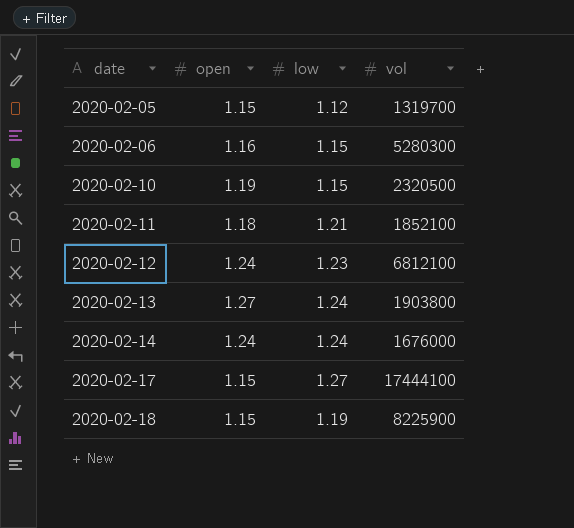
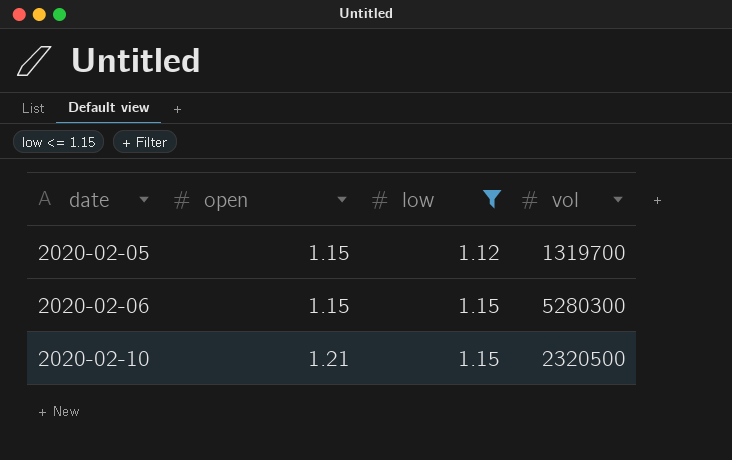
filter: none -> low <= 1.15
2020-02-06 | open: 1.16 -> 1.15
2020-02-10 | open: 1.19 -> 1.21

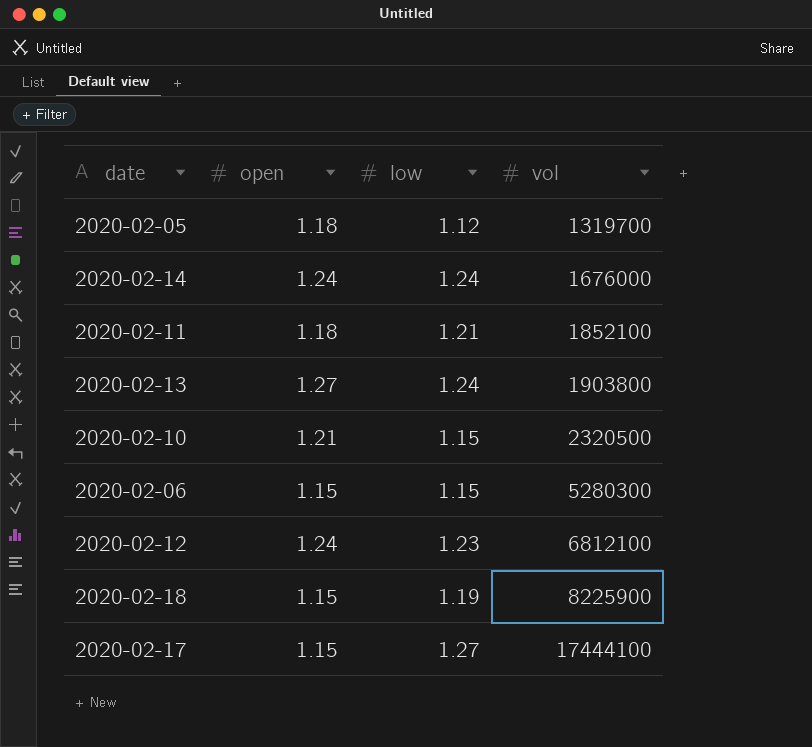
filter: low <= 1.15 -> none
row order: date ascending -> vol ascending
2020-02-05 | open: 1.15 -> 1.18

